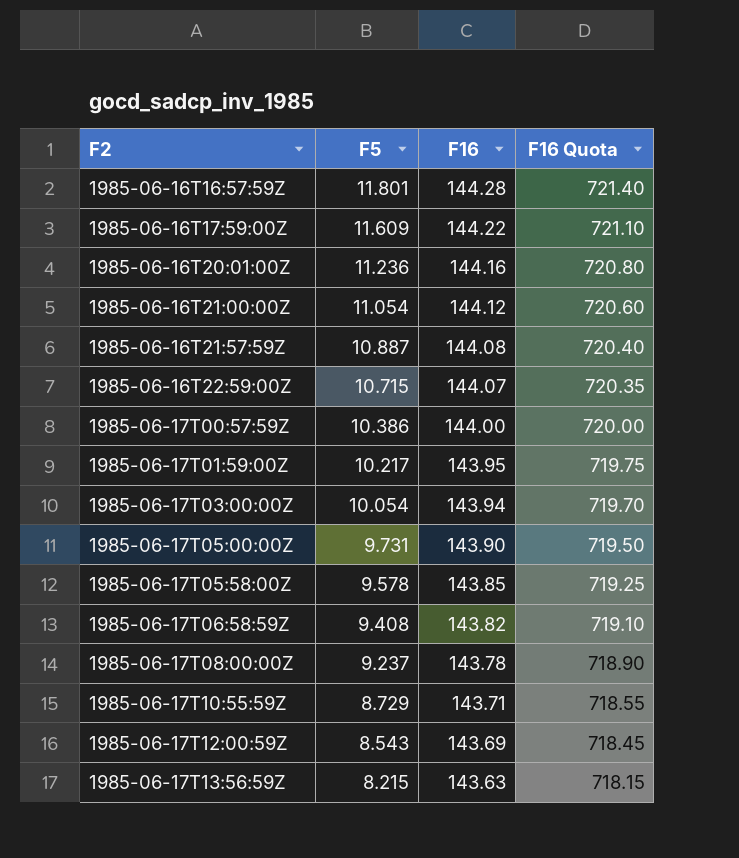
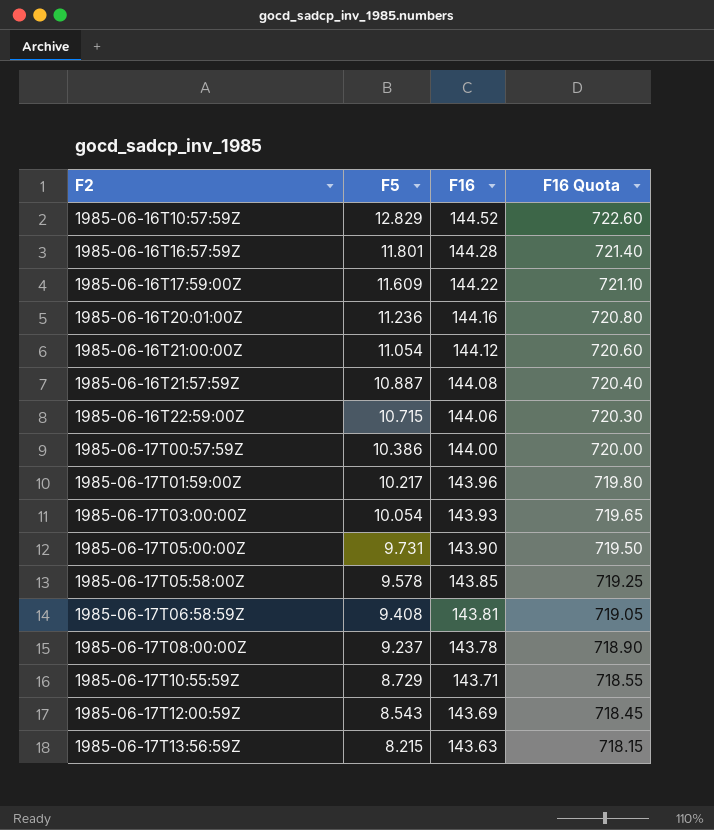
row 1985-06-16T10:57:59Z: none -> 12.829 | 144.52 | 722.60
1985-06-16T22:59:00Z | F16: 144.07 -> 144.06
1985-06-16T22:59:00Z | F16 Quota: 720.35 -> 720.30
1985-06-17T01:59:00Z | F16: 143.95 -> 143.96
1985-06-17T01:59:00Z | F16 Quota: 719.75 -> 719.80
1985-06-17T03:00:00Z | F16: 143.94 -> 143.93
1985-06-17T03:00:00Z | F16 Quota: 719.70 -> 719.65
1985-06-17T06:58:59Z | F16: 143.82 -> 143.81
1985-06-17T06:58:59Z | F16 Quota: 719.10 -> 719.05

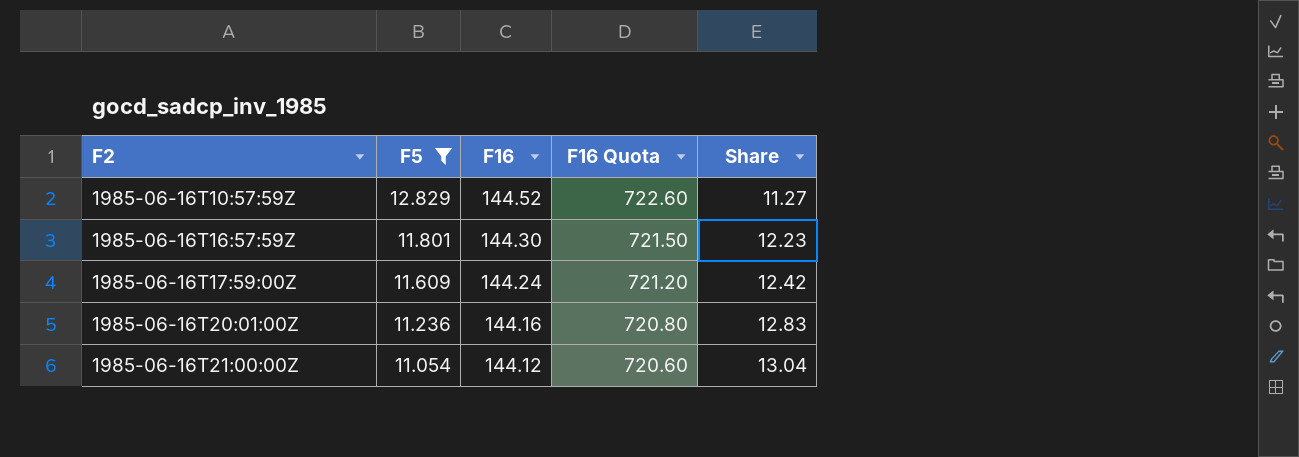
filter: none -> F5 >= 11.054
column Share | formula: none -> [F16] / [F5]
1985-06-16T16:57:59Z | F16: 144.28 -> 144.30
1985-06-16T16:57:59Z | F16 Quota: 721.40 -> 721.50
1985-06-16T17:59:00Z | F16: 144.22 -> 144.24
1985-06-16T17:59:00Z | F16 Quota: 721.10 -> 721.20

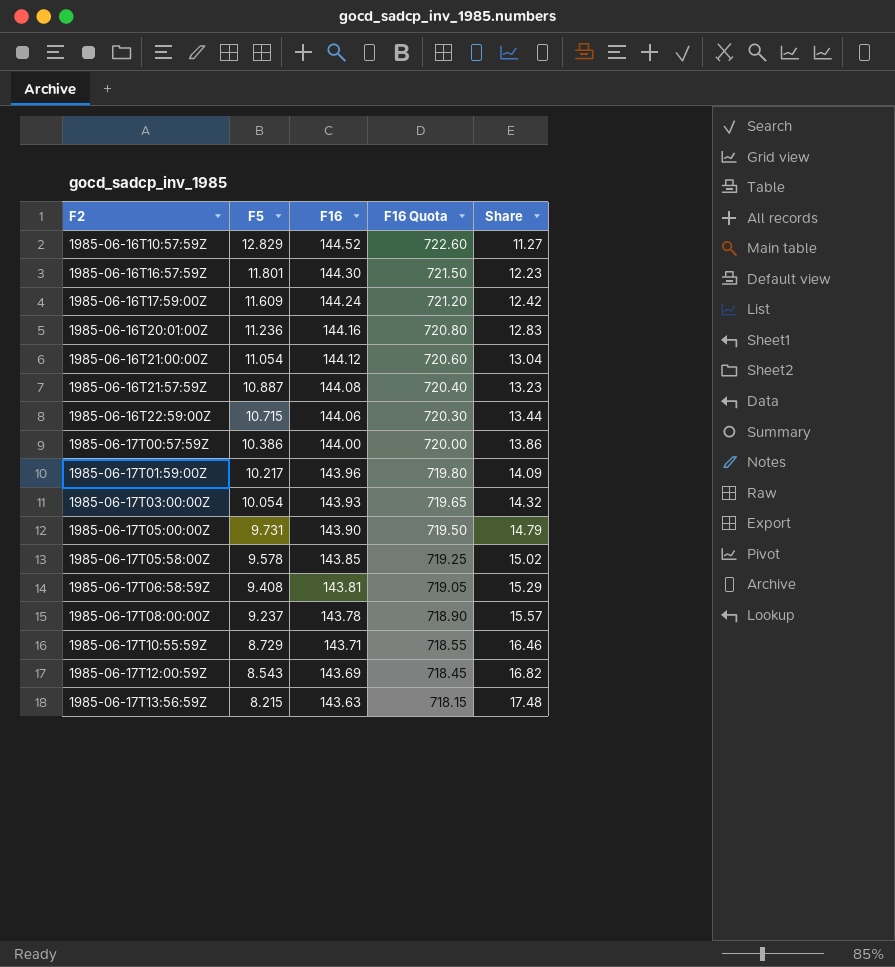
filter: F5 >= 11.054 -> none

